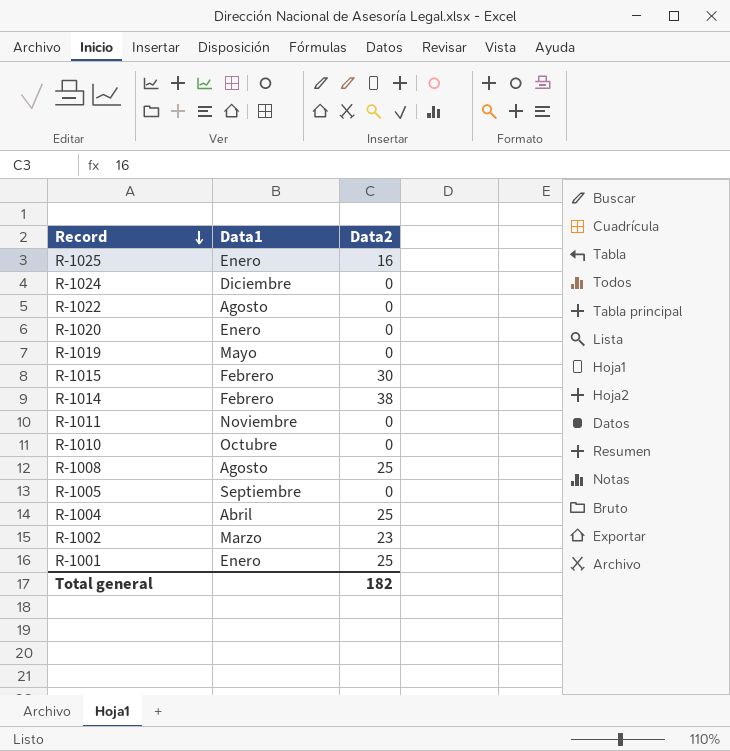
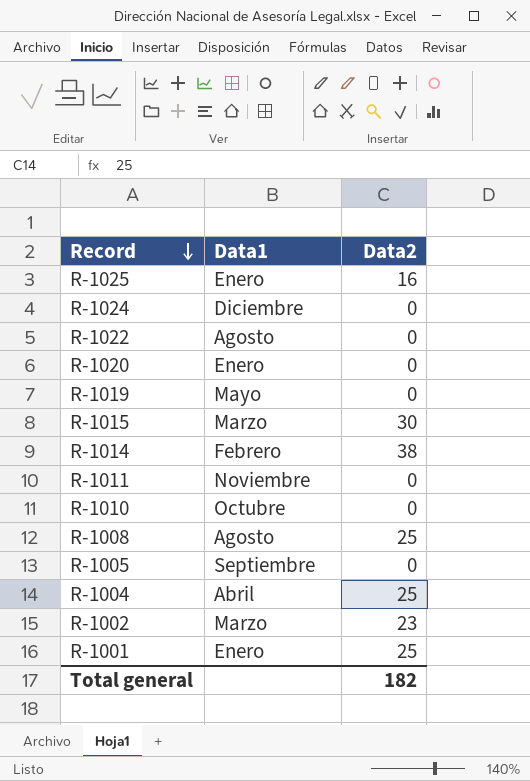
R-1015 | Data1: Febrero -> Marzo

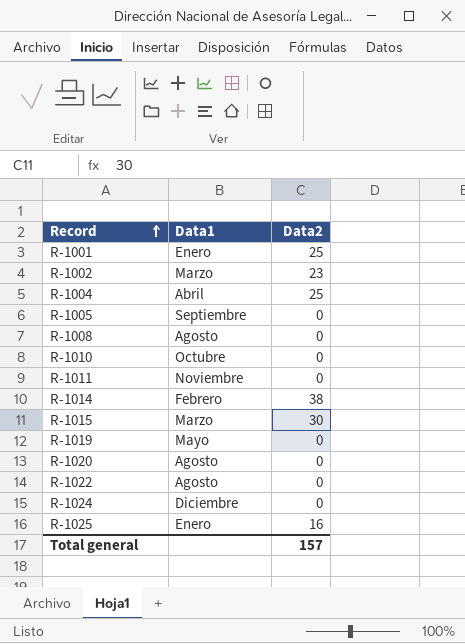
row order: Record descending -> Record ascending
R-1008 | Data2: 25 -> 0
R-1020 | Data1: Enero -> Agosto
Total general | Data2: 182 -> 157

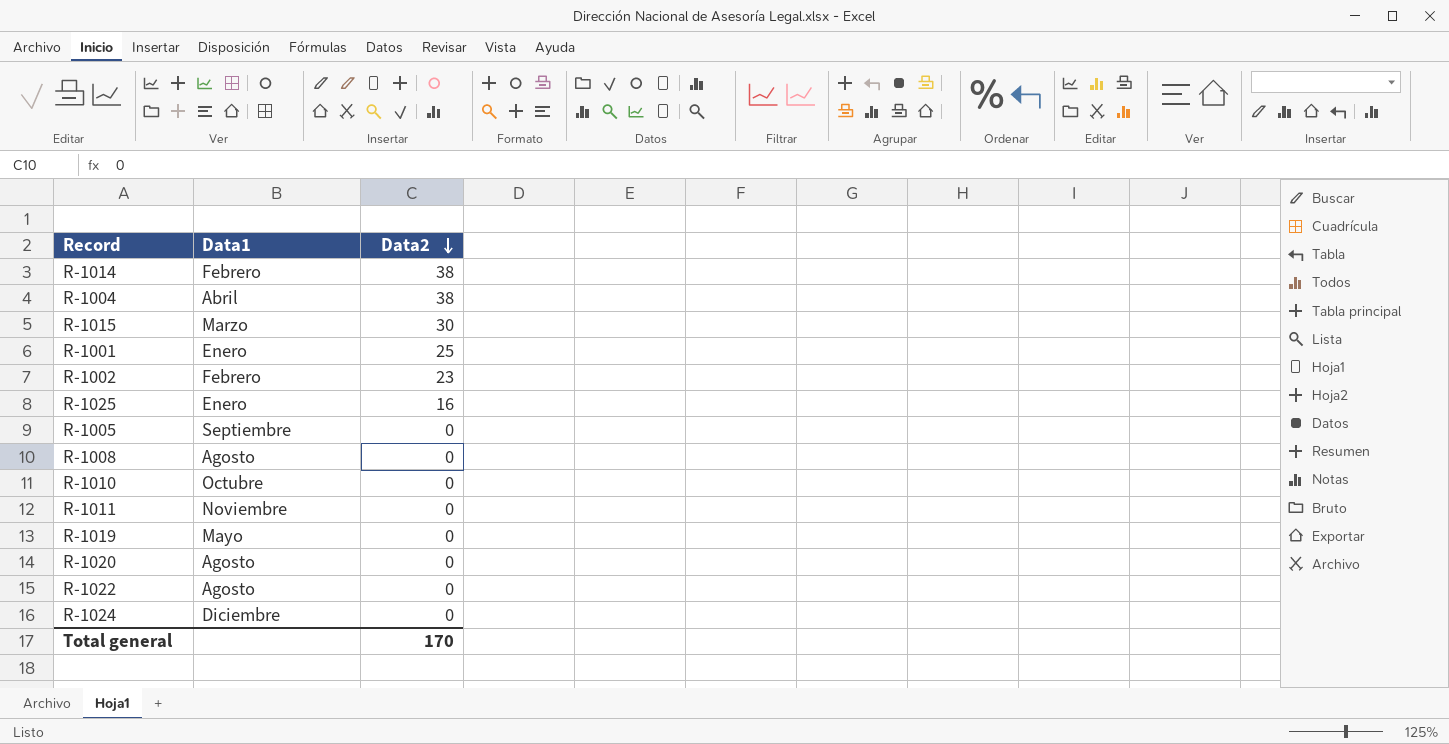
row order: Record ascending -> Data2 descending
R-1004 | Data2: 25 -> 38
R-1002 | Data1: Marzo -> Febrero
Total general | Data2: 157 -> 170

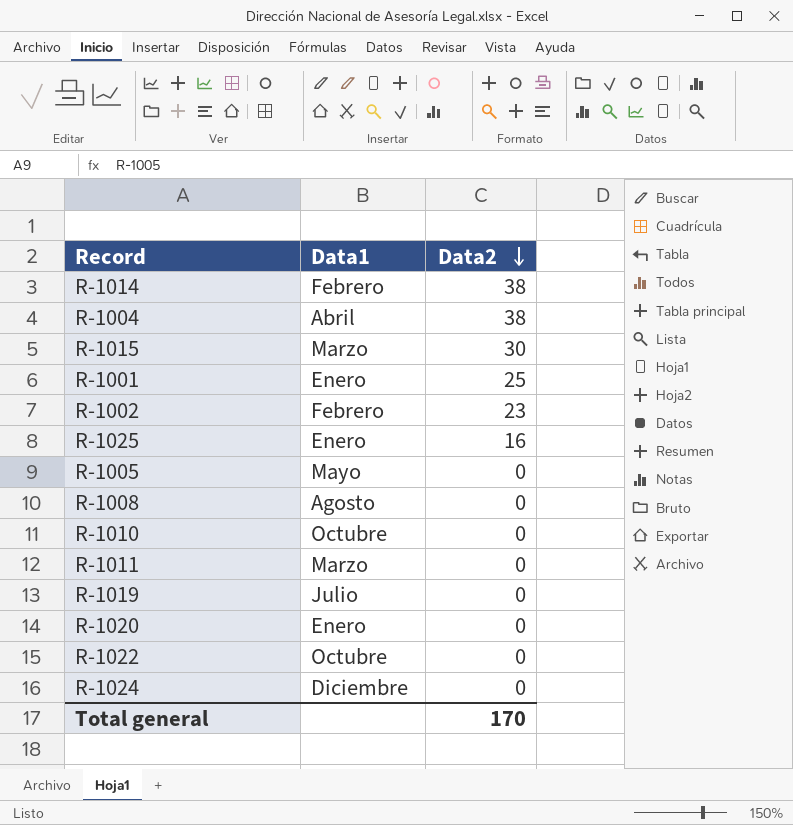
R-1005 | Data1: Septiembre -> Mayo
R-1011 | Data1: Noviembre -> Marzo
R-1019 | Data1: Mayo -> Julio
R-1020 | Data1: Agosto -> Enero
R-1022 | Data1: Agosto -> Octubre

